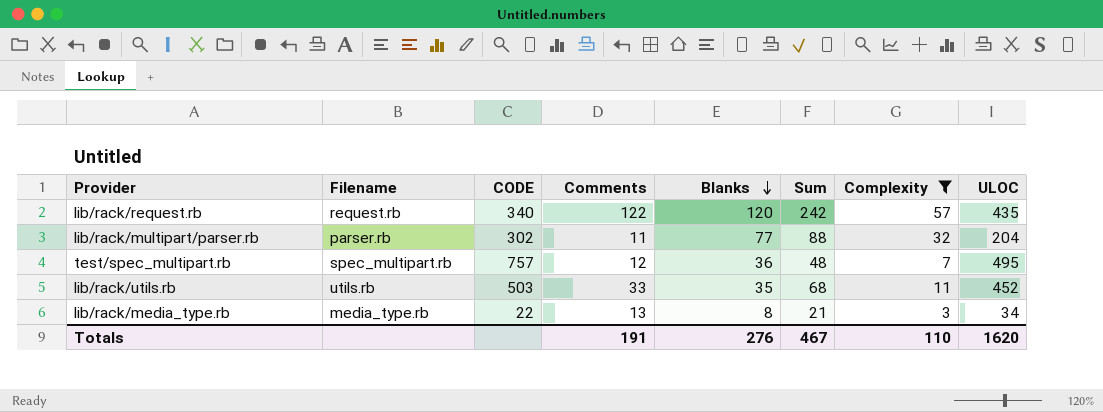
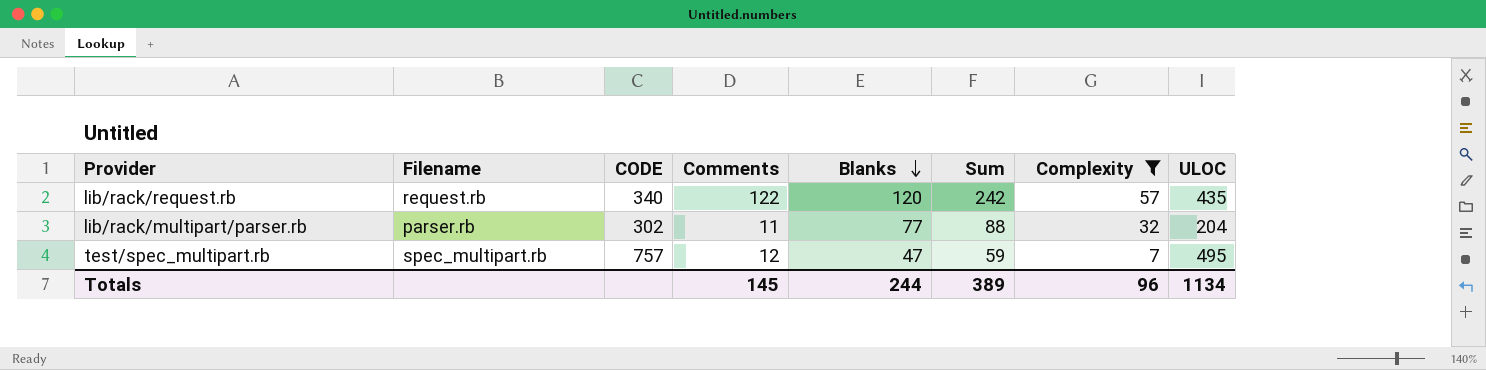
row lib/rack/utils.rb: utils.rb | 503 | 33 | 35 | 68 | 11 | 452 -> none
row lib/rack/media_type.rb: media_type.rb | 22 | 13 | 8 | 21 | 3 | 34 -> none
test/spec_multipart.rb | Blanks: 36 -> 47
test/spec_multipart.rb | Sum: 48 -> 59
Totals | Comments: 191 -> 145
Totals | Blanks: 276 -> 244
Totals | Sum: 467 -> 389
Totals | Complexity: 110 -> 96
Totals | ULOC: 1620 -> 1134

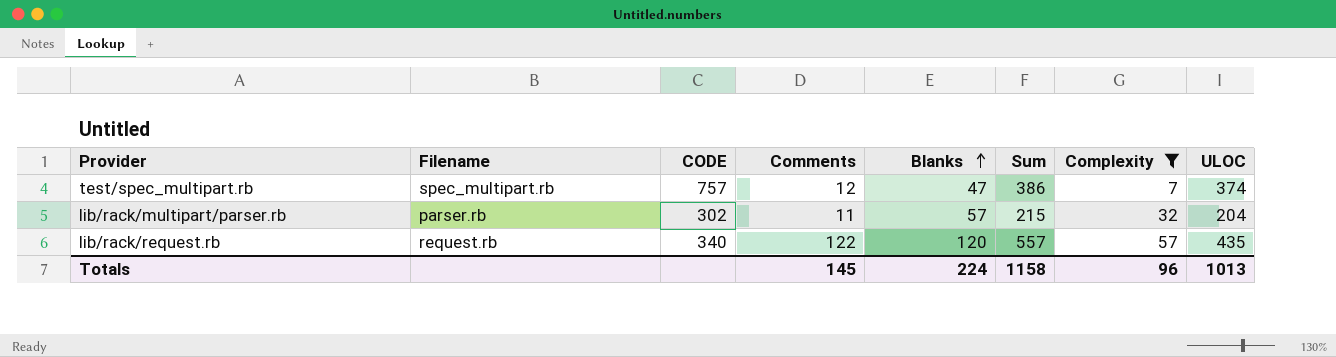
row order: Blanks descending -> Blanks ascending
column Sum | formula: [Comments] + [Blanks] -> [Comments] + [ULOC]
test/spec_multipart.rb | ULOC: 495 -> 374
lib/rack/multipart/parser.rb | Blanks: 77 -> 57
Totals | Blanks: 244 -> 224
Totals | Sum: 389 -> 1158
Totals | ULOC: 1134 -> 1013

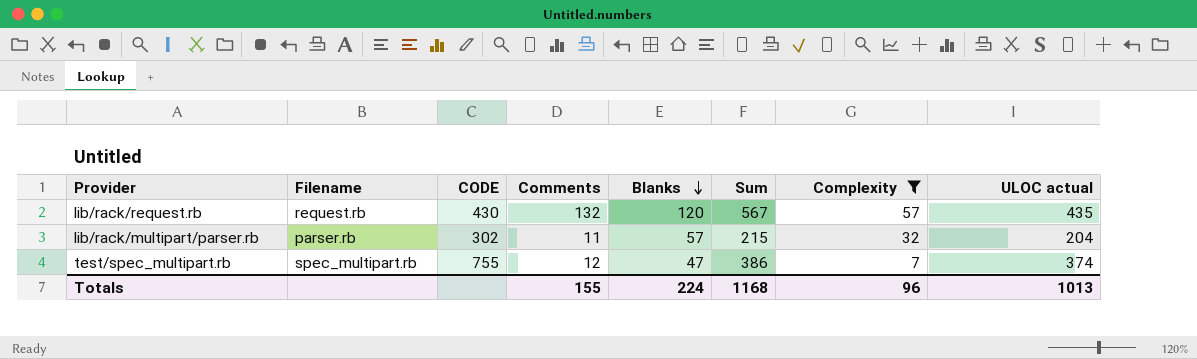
row order: Blanks ascending -> Blanks descending
column name: ULOC -> ULOC actual
lib/rack/request.rb | CODE: 340 -> 430
lib/rack/request.rb | Comments: 122 -> 132
lib/rack/request.rb | Sum: 557 -> 567
test/spec_multipart.rb | CODE: 757 -> 755
Totals | Comments: 145 -> 155
Totals | Sum: 1158 -> 1168

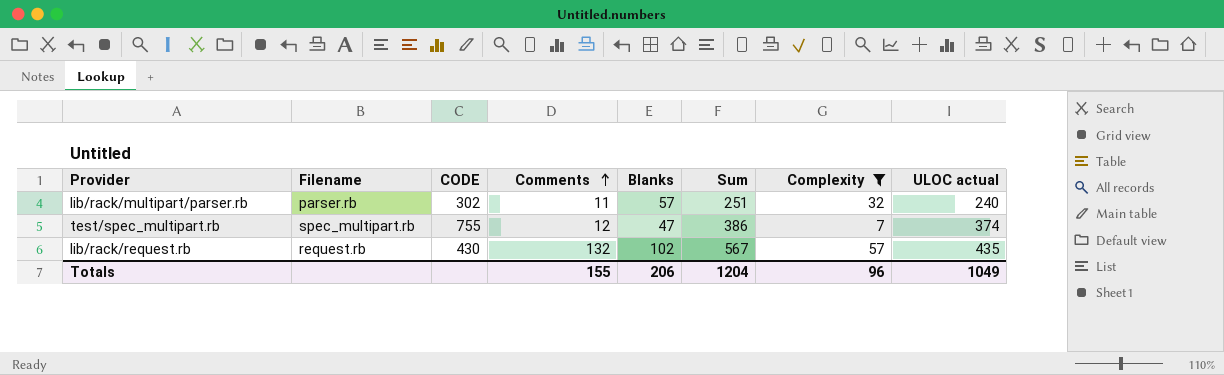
row order: Blanks descending -> Comments ascending
lib/rack/multipart/parser.rb | Sum: 215 -> 251
lib/rack/multipart/parser.rb | ULOC actual: 204 -> 240
lib/rack/request.rb | Blanks: 120 -> 102
Totals | Blanks: 224 -> 206
Totals | Sum: 1168 -> 1204
Totals | ULOC actual: 1013 -> 1049

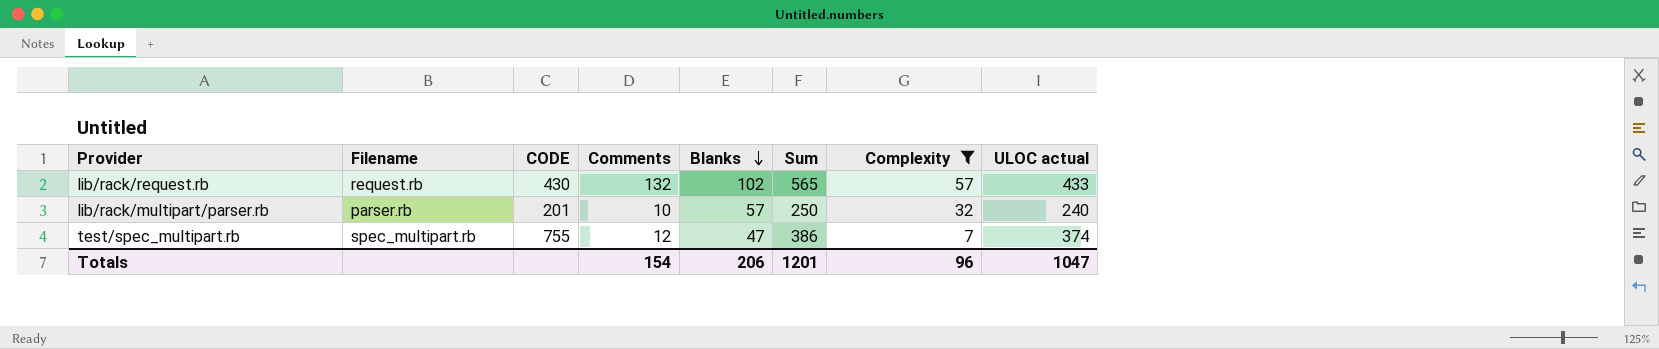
row order: Comments ascending -> Blanks descending
lib/rack/request.rb | Sum: 567 -> 565
lib/rack/request.rb | ULOC actual: 435 -> 433
lib/rack/multipart/parser.rb | CODE: 302 -> 201
lib/rack/multipart/parser.rb | Comments: 11 -> 10
lib/rack/multipart/parser.rb | Sum: 251 -> 250
Totals | Comments: 155 -> 154
Totals | Sum: 1204 -> 1201
Totals | ULOC actual: 1049 -> 1047

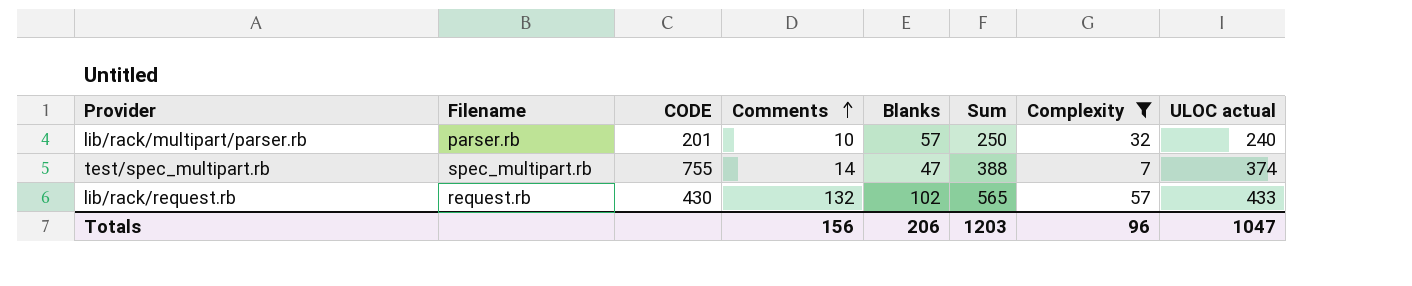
row order: Blanks descending -> Comments ascending
test/spec_multipart.rb | Comments: 12 -> 14
test/spec_multipart.rb | Sum: 386 -> 388
Totals | Comments: 154 -> 156
Totals | Sum: 1201 -> 1203

